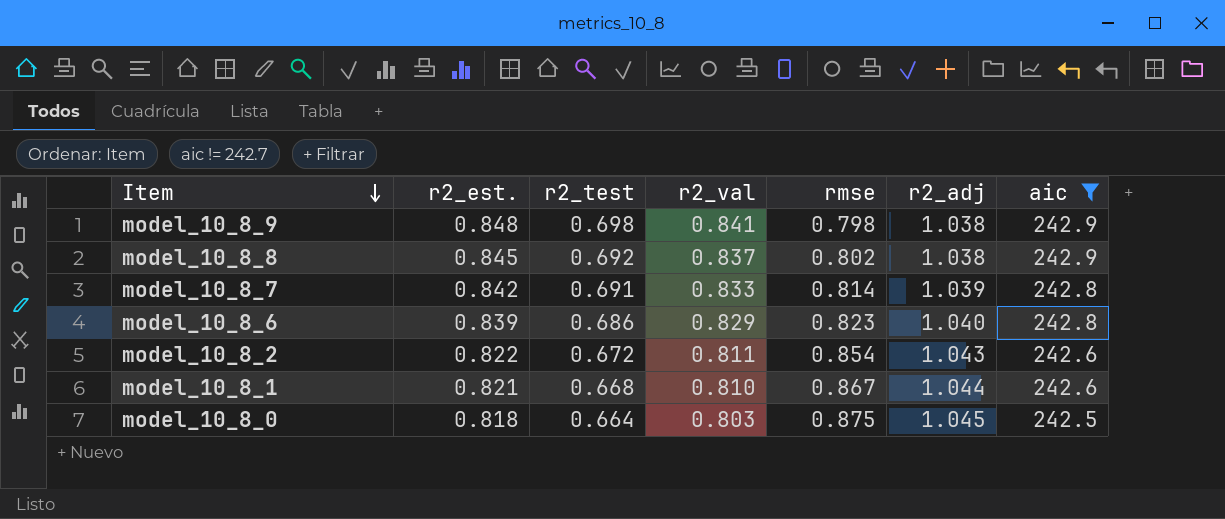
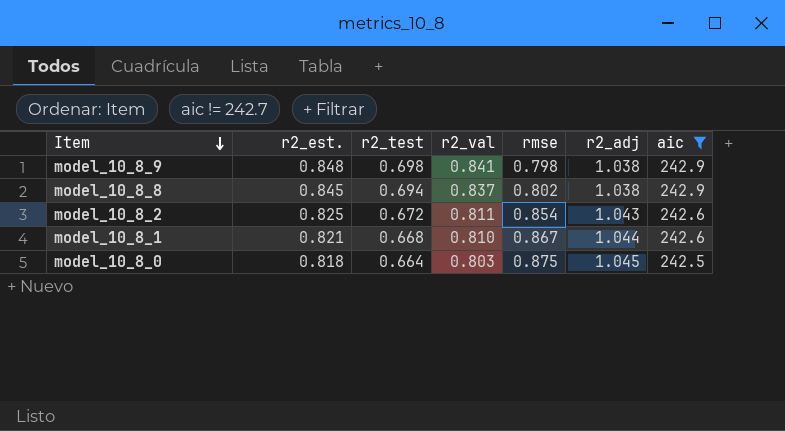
row model_10_8_7: 0.842 | 0.691 | 0.833 | 0.814 | 1.039 | 242.8 -> none
row model_10_8_6: 0.839 | 0.686 | 0.829 | 0.823 | 1.040 | 242.8 -> none
model_10_8_8 | r2_test: 0.692 -> 0.694
model_10_8_2 | r2_est.: 0.822 -> 0.825

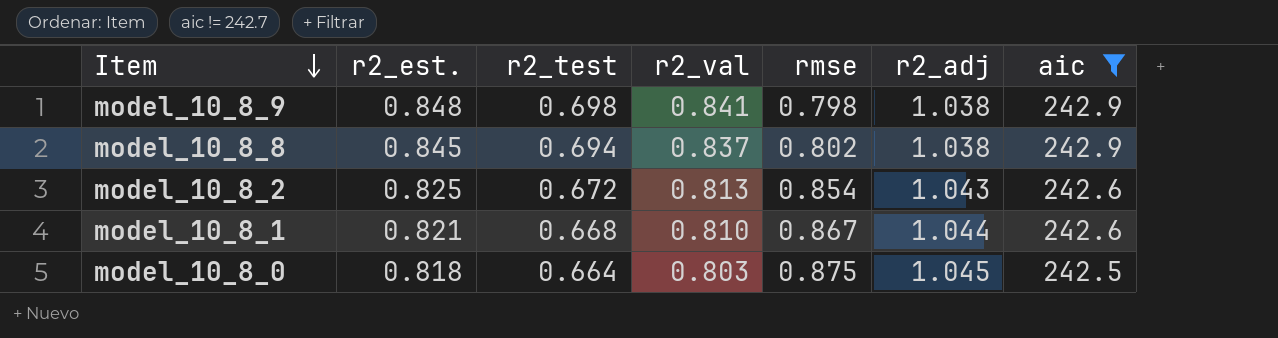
model_10_8_2 | r2_val: 0.811 -> 0.813

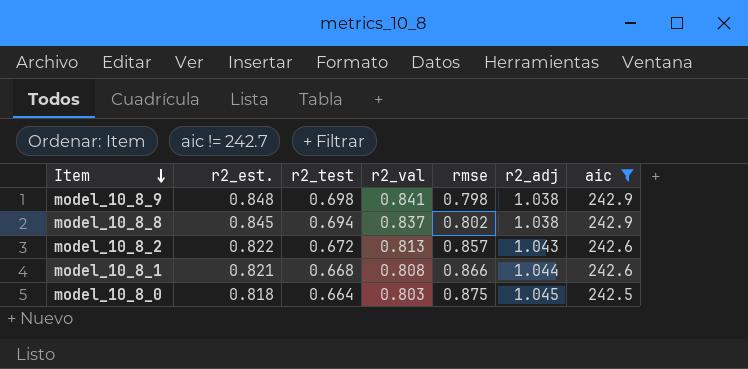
model_10_8_2 | r2_est.: 0.825 -> 0.822
model_10_8_2 | rmse: 0.854 -> 0.857
model_10_8_1 | r2_val: 0.810 -> 0.808
model_10_8_1 | rmse: 0.867 -> 0.866

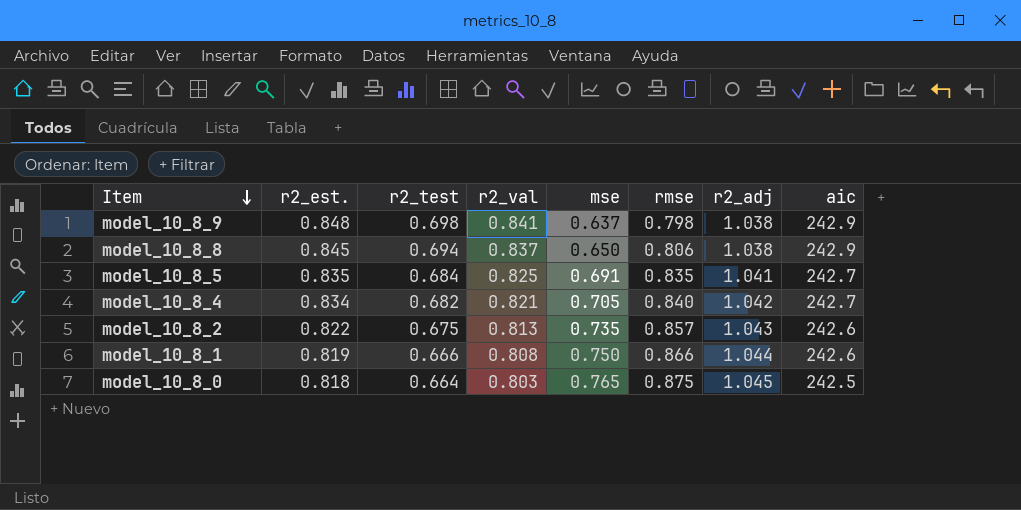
filter: aic != 242.7 -> none
column mse | position: none -> 5
model_10_8_8 | rmse: 0.802 -> 0.806
model_10_8_2 | r2_test: 0.672 -> 0.675
model_10_8_1 | r2_est.: 0.821 -> 0.819
model_10_8_1 | r2_test: 0.668 -> 0.666

